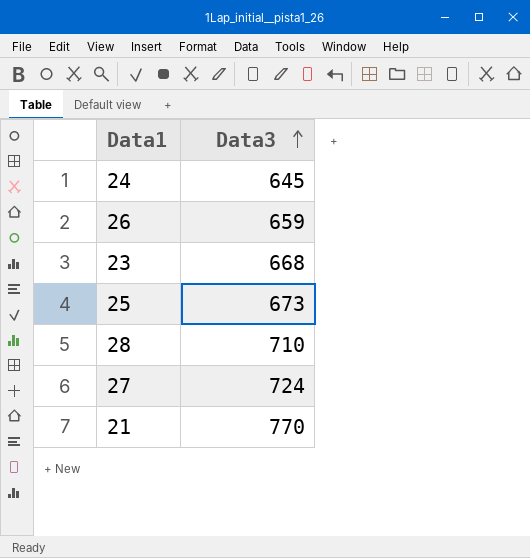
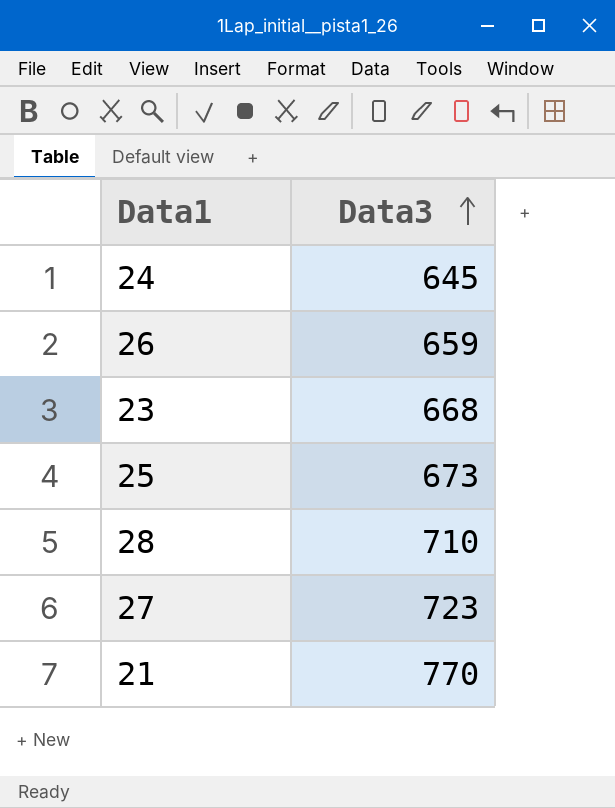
27 | Data3: 724 -> 723

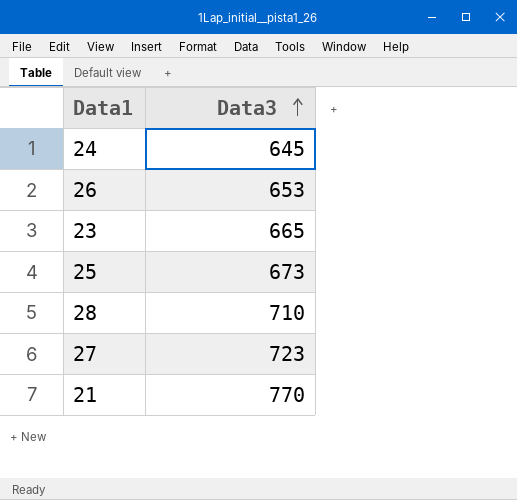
26 | Data3: 659 -> 653
23 | Data3: 668 -> 665

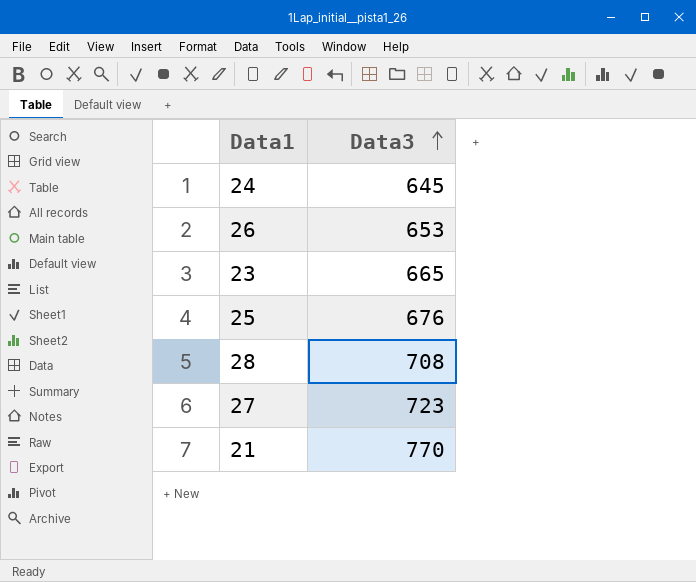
25 | Data3: 673 -> 676
28 | Data3: 710 -> 708

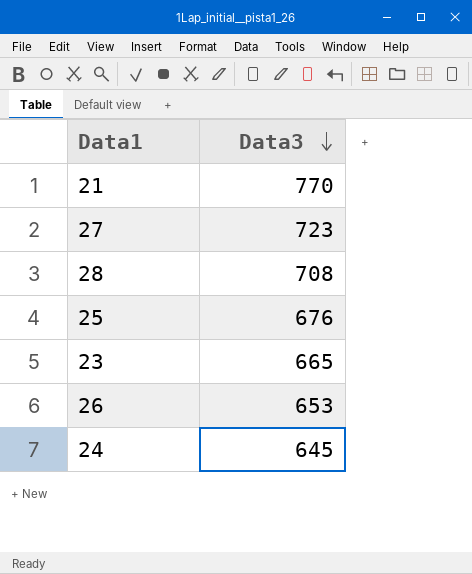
row order: Data3 ascending -> Data3 descending

